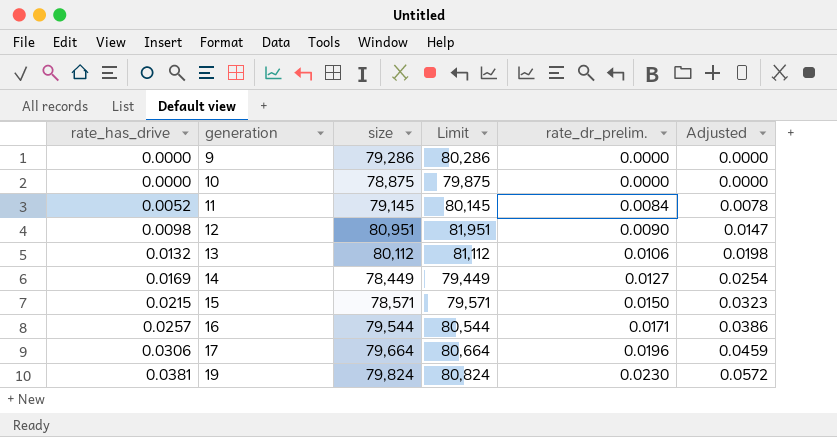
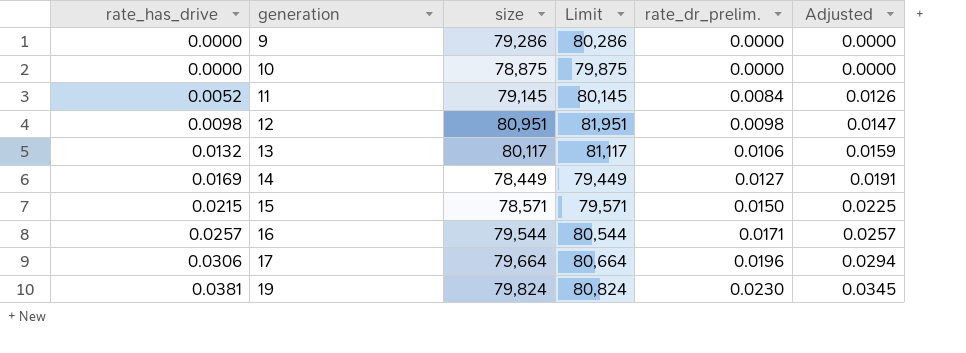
column Adjusted | formula: [rate_has_drive] * 1.5 -> [rate_dr_prelim.] * 1.5
12 | rate_dr_prelim.: 0.0090 -> 0.0098
13 | size: 80,112 -> 80,117
13 | Limit: 81,112 -> 81,117

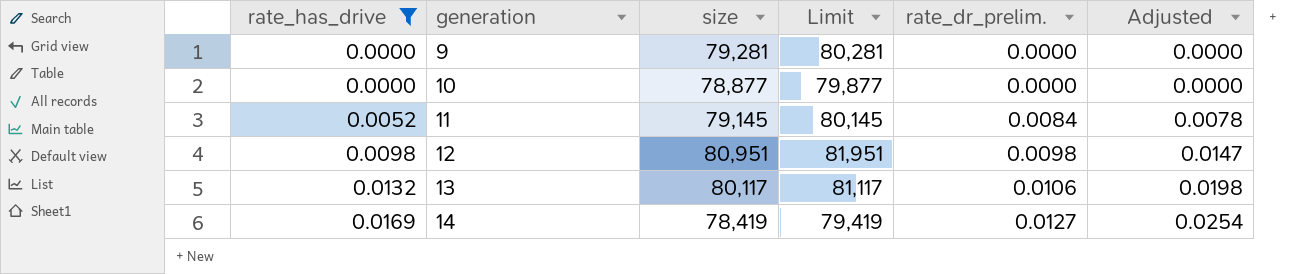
filter: none -> rate_has_drive <= 0.0169
column Adjusted | formula: [rate_dr_prelim.] * 1.5 -> [rate_has_drive] * 1.5
9 | size: 79,286 -> 79,281
9 | Limit: 80,286 -> 80,281
10 | size: 78,875 -> 78,877
10 | Limit: 79,875 -> 79,877
14 | size: 78,449 -> 78,419
14 | Limit: 79,449 -> 79,419

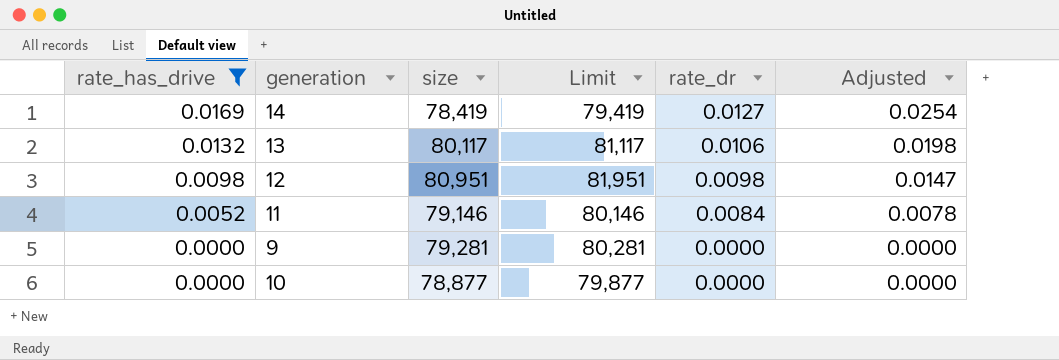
row order: rate_has_drive ascending -> rate_has_drive descending
column name: rate_dr_prelim. -> rate_dr
11 | size: 79,145 -> 79,146
11 | Limit: 80,145 -> 80,146

